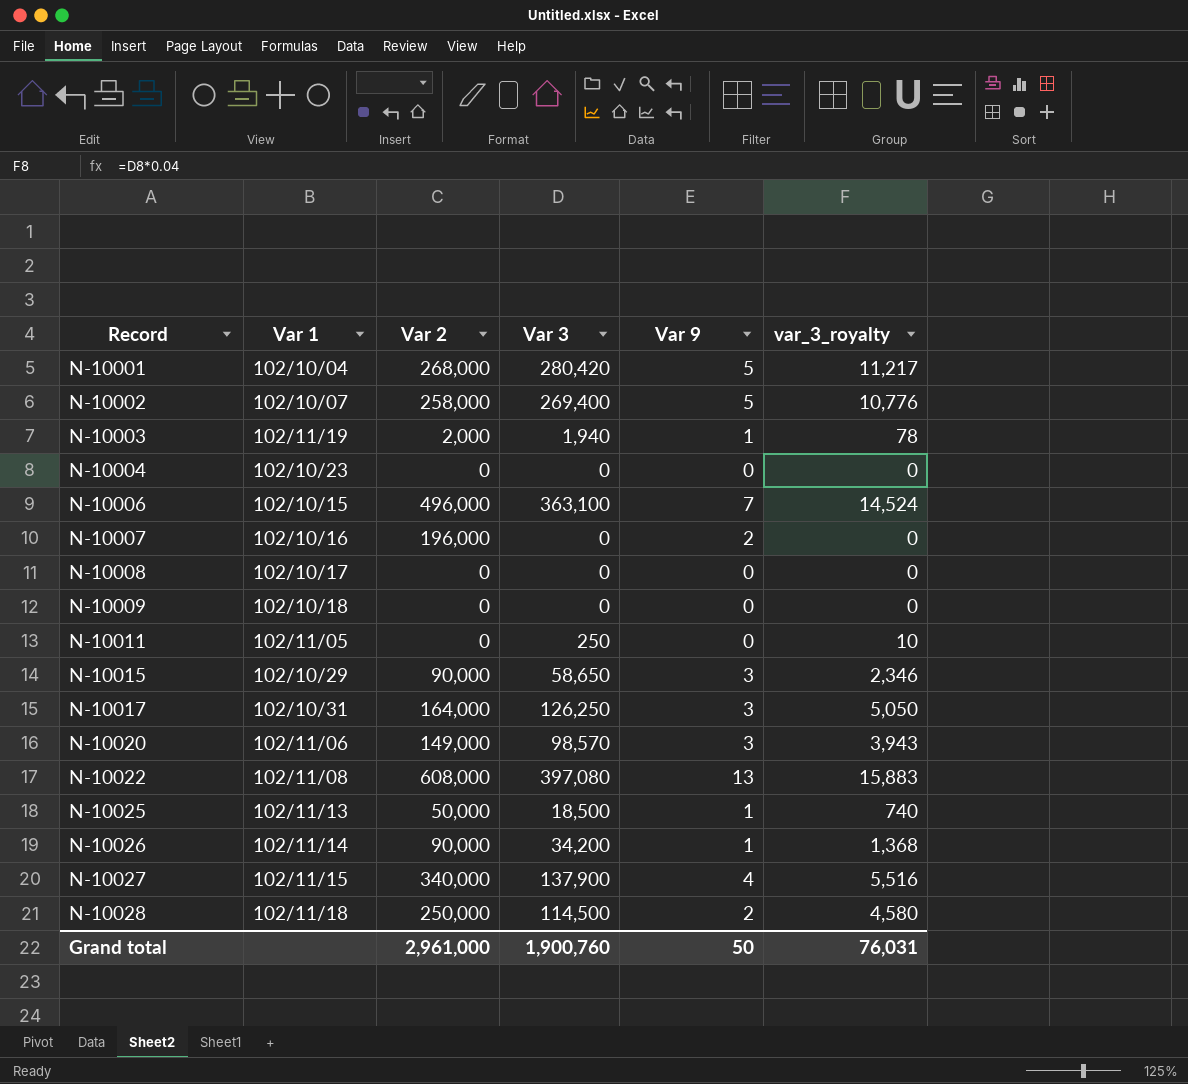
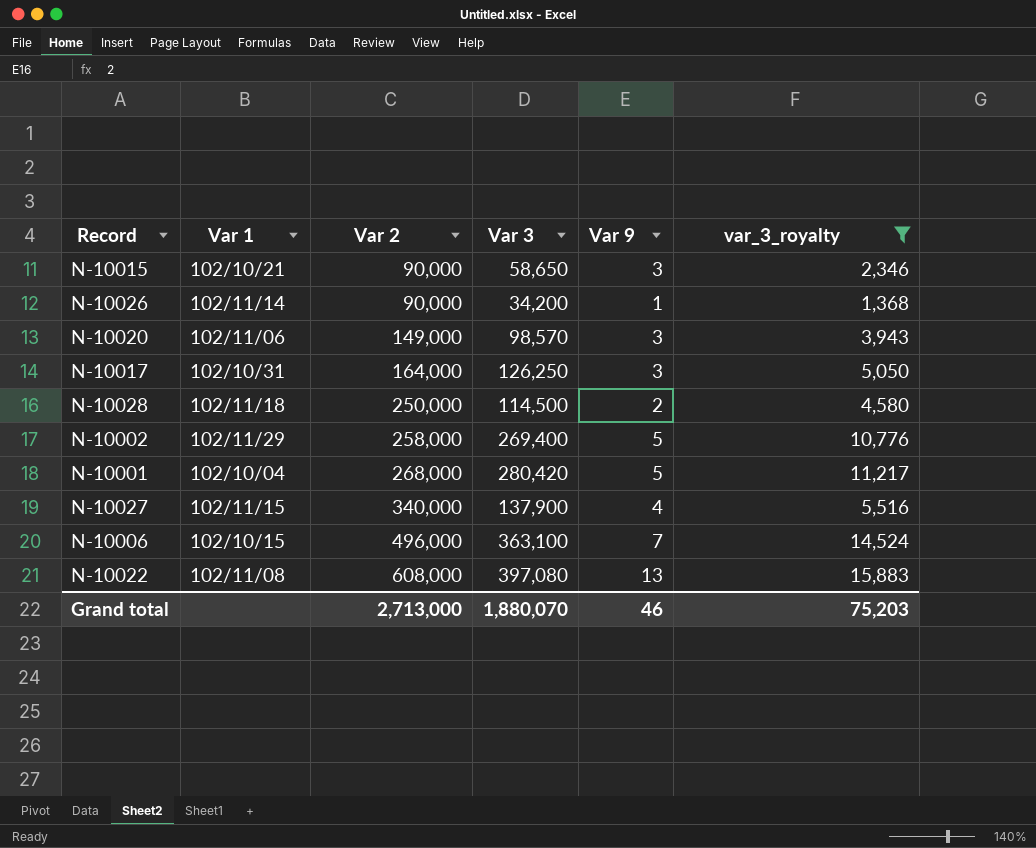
filter: none -> var_3_royalty >= 1,368
row order: Record ascending -> Var 2 ascending
N-10015 | Var 1: 102/10/29 -> 102/10/21
N-10002 | Var 1: 102/10/07 -> 102/11/29
Grand total | Var 2: 2,961,000 -> 2,713,000
Grand total | Var 3: 1,900,760 -> 1,880,070
Grand total | Var 9: 50 -> 46
Grand total | var_3_royalty: 76,031 -> 75,203

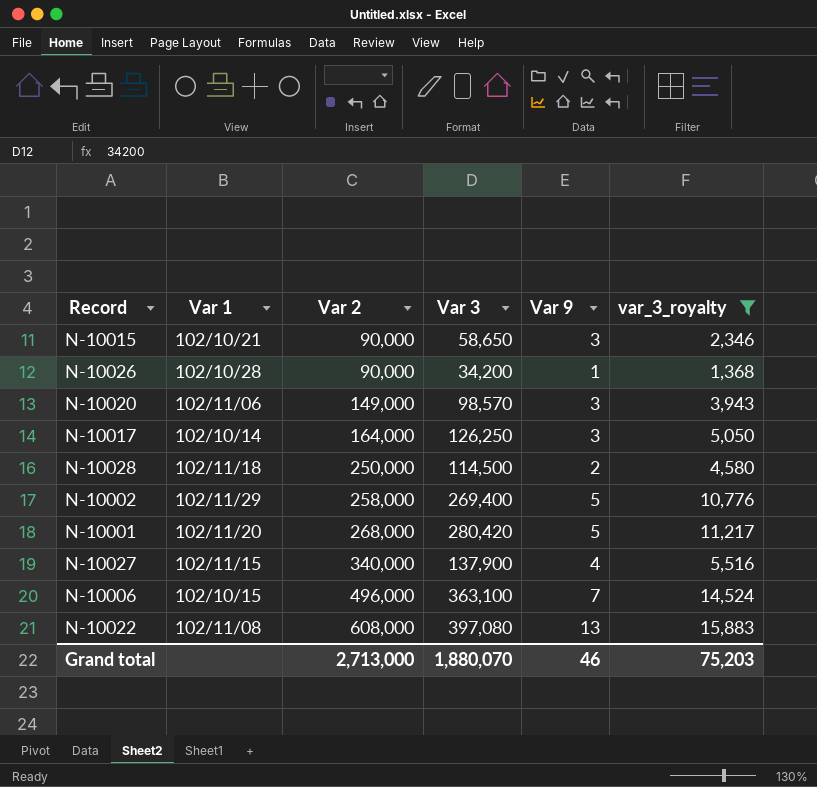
N-10026 | Var 1: 102/11/14 -> 102/10/28
N-10017 | Var 1: 102/10/31 -> 102/10/14
N-10001 | Var 1: 102/10/04 -> 102/11/20

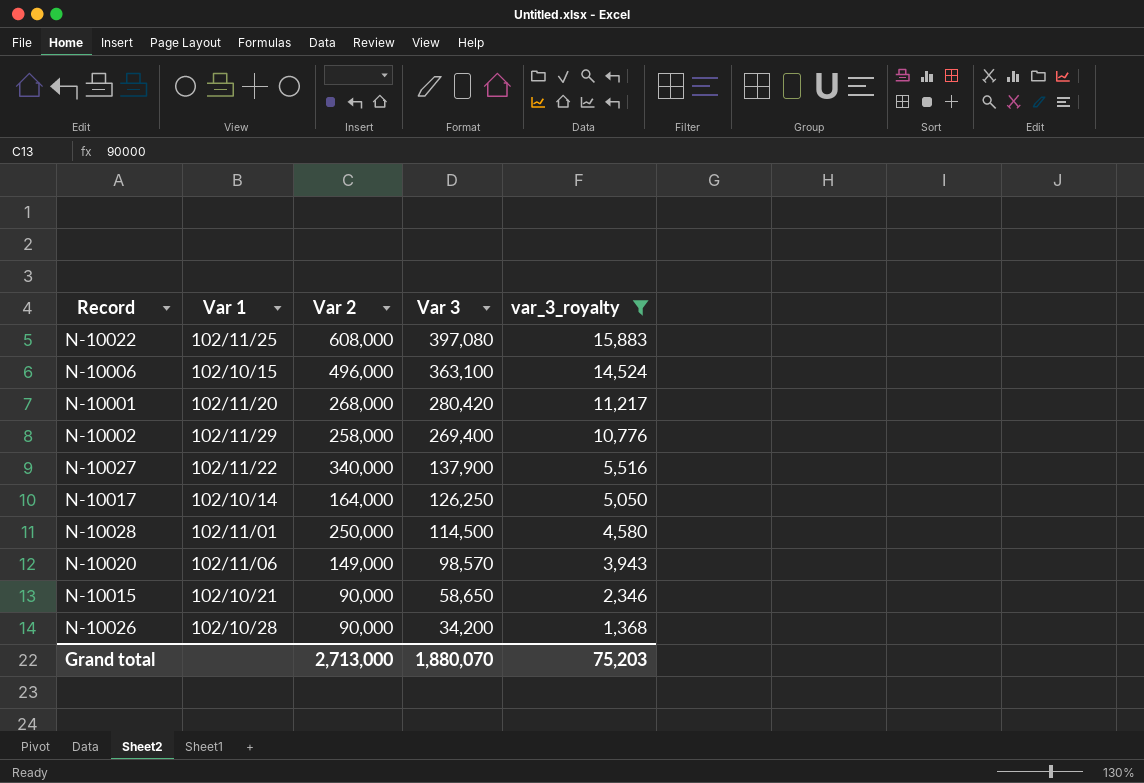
row order: Var 2 ascending -> Var 3 descending
column Var 9 | position: 5 -> none
N-10022 | Var 1: 102/11/08 -> 102/11/25
N-10027 | Var 1: 102/11/15 -> 102/11/22
N-10028 | Var 1: 102/11/18 -> 102/11/01

